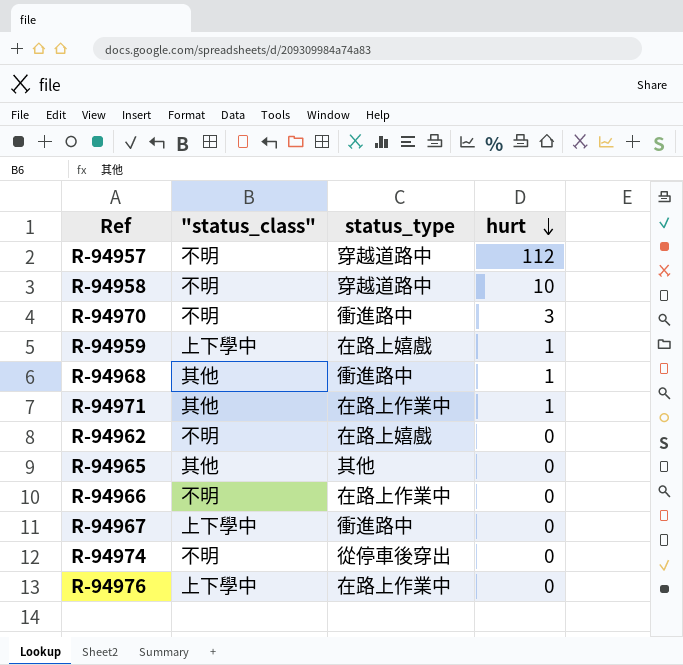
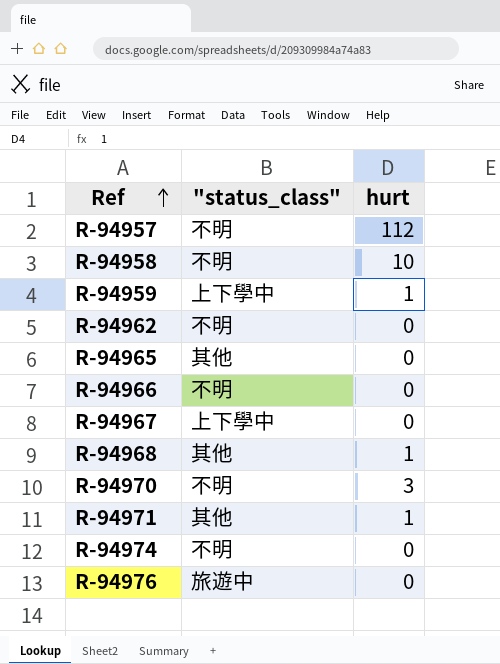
row order: hurt descending -> Ref ascending
column status_type | position: 3 -> none
R-94976 | "status_class": 上下學中 -> 旅遊中

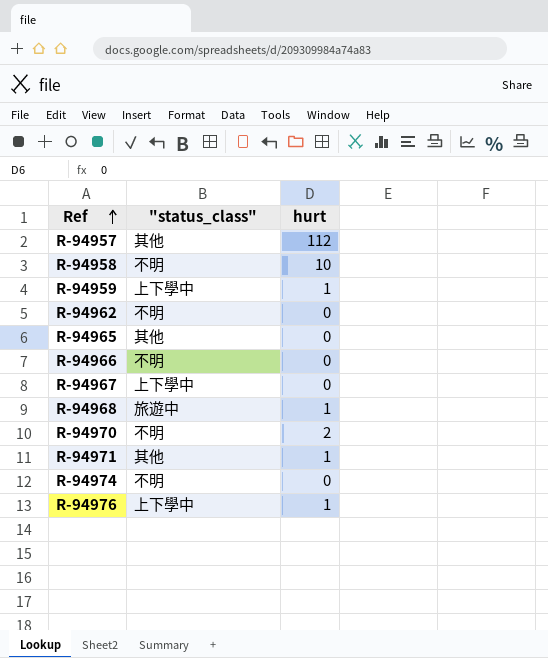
R-94957 | "status_class": 不明 -> 其他
R-94968 | "status_class": 其他 -> 旅遊中
R-94970 | hurt: 3 -> 2
R-94976 | "status_class": 旅遊中 -> 上下學中
R-94976 | hurt: 0 -> 1

